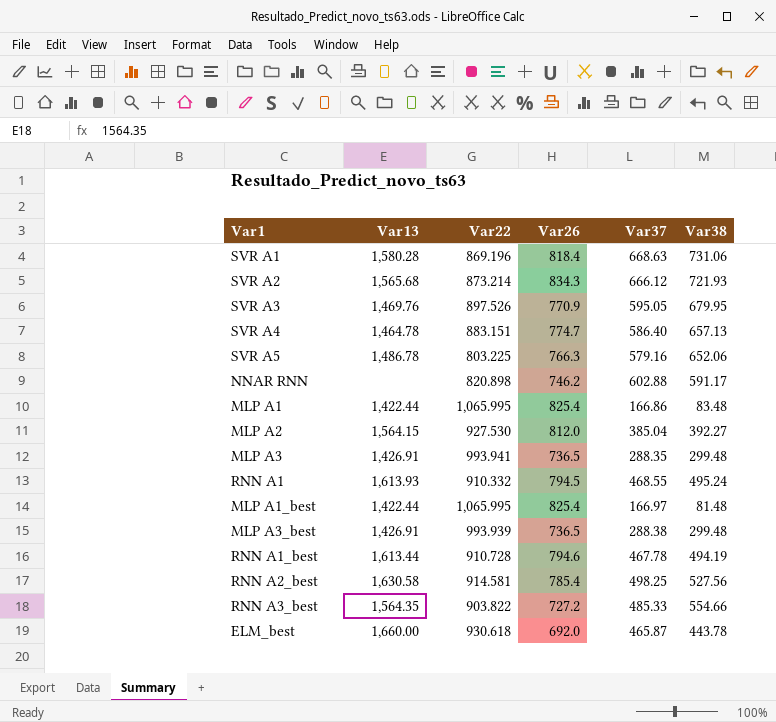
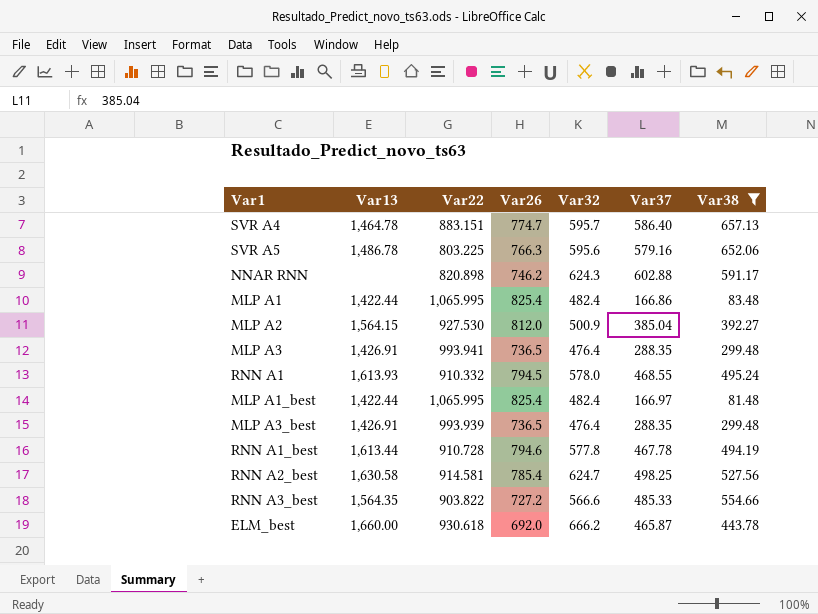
filter: none -> Var38 <= 657.13
column Var32 | position: none -> 5
MLP A3_best | Var37: 288.38 -> 288.35

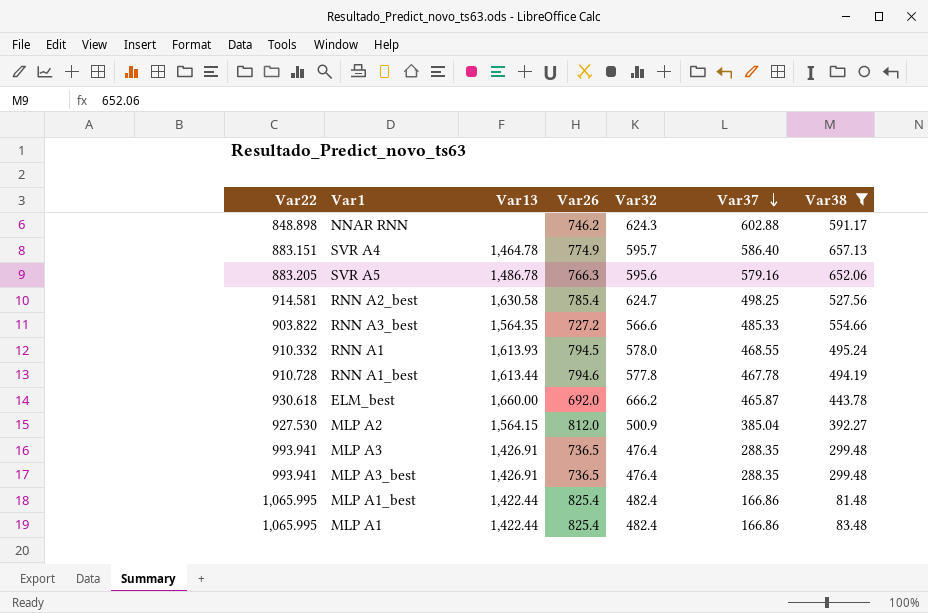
row order: none -> Var37 descending
column Var22 | position: 3 -> 1
NNAR RNN | Var22: 820.898 -> 848.898
SVR A4 | Var26: 774.7 -> 774.9
SVR A5 | Var22: 803.225 -> 883.205
MLP A3_best | Var22: 993.939 -> 993.941
MLP A1_best | Var37: 166.97 -> 166.86

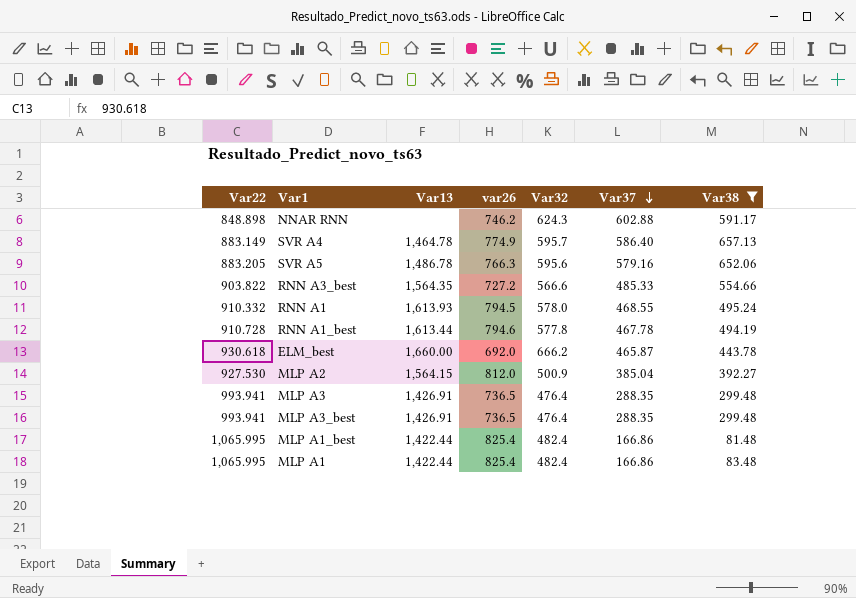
column name: Var26 -> var26
row RNN A2_best: 914.581 | 1,630.58 | 785.4 | 624.7 | 498.25 | 527.56 -> none
SVR A4 | Var22: 883.151 -> 883.149

